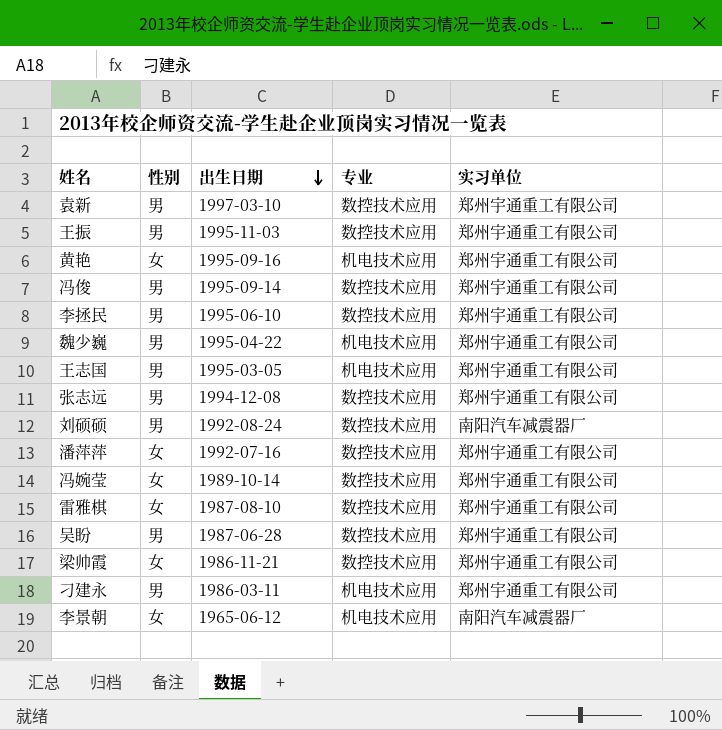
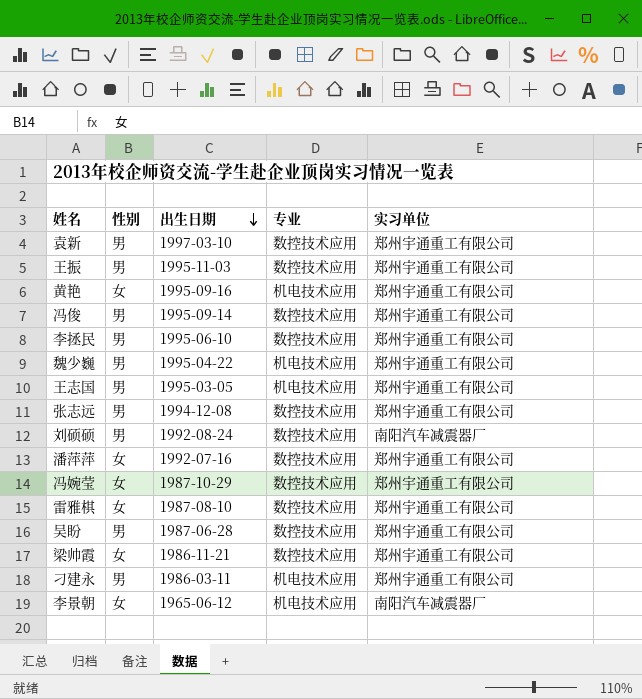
冯婉莹 | 出生日期: 1989-10-14 -> 1987-10-29

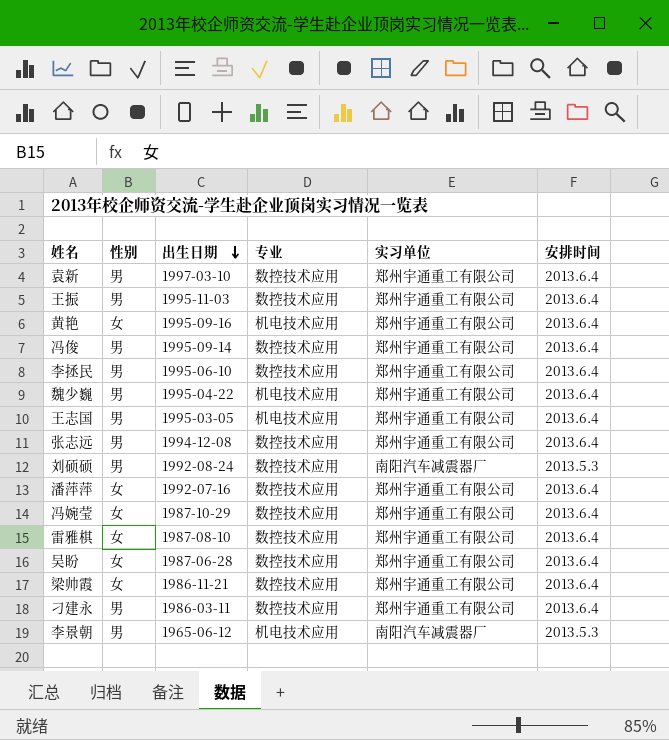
column 安排时间 | position: none -> 6
吴盼 | 性别: 男 -> 女
刁建永 | 专业: 机电技术应用 -> 数控技术应用
李景朝 | 性别: 女 -> 男

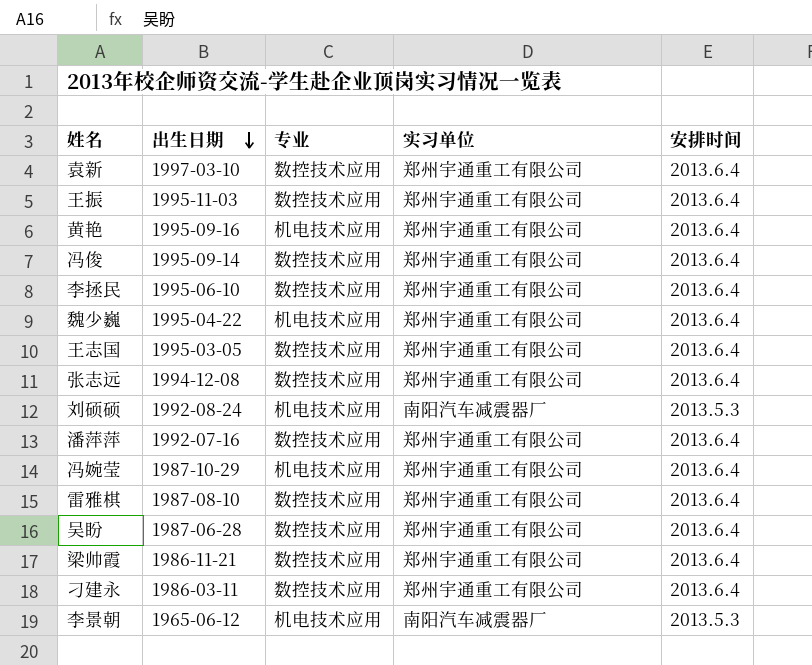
column 性别 | position: 2 -> none
王志国 | 专业: 机电技术应用 -> 数控技术应用
刘硕硕 | 专业: 数控技术应用 -> 机电技术应用
冯婉莹 | 专业: 数控技术应用 -> 机电技术应用

